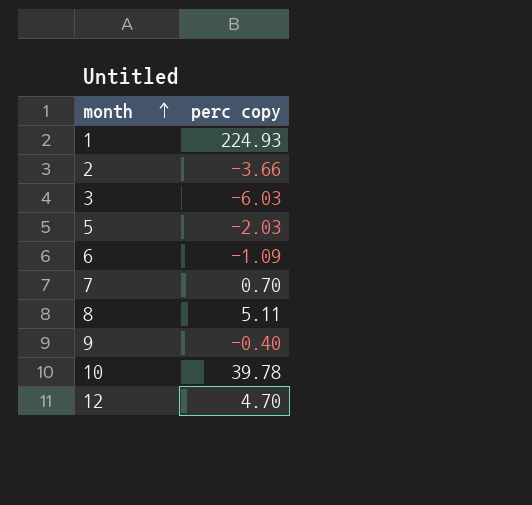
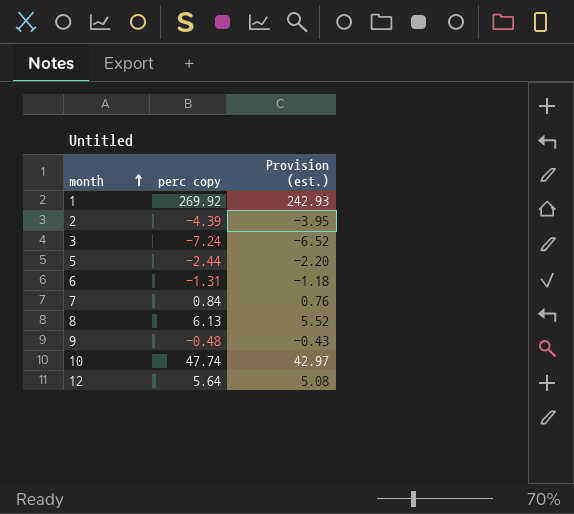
column Provision (est.) | formula: none -> [perc copy] * 0.9
1 | perc copy: 224.93 -> 269.92
2 | perc copy: -3.66 -> -4.39
3 | perc copy: -6.03 -> -7.24
5 | perc copy: -2.03 -> -2.44
6 | perc copy: -1.09 -> -1.31
7 | perc copy: 0.70 -> 0.84
8 | perc copy: 5.11 -> 6.13
9 | perc copy: -0.40 -> -0.48
10 | perc copy: 39.78 -> 47.74
12 | perc copy: 4.70 -> 5.64

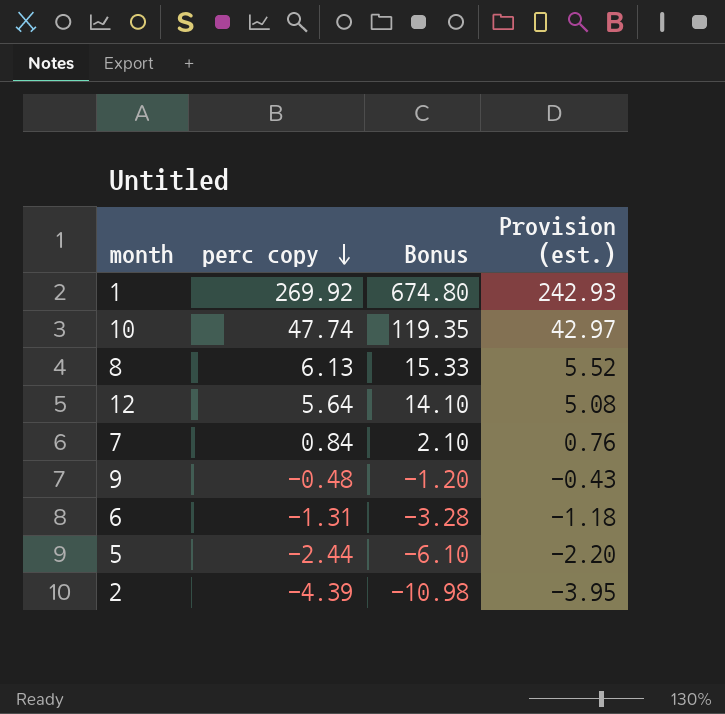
row order: month ascending -> perc copy descending
column Bonus | formula: none -> [perc copy] * 2.5
row 3: -7.24 | -6.52 -> none

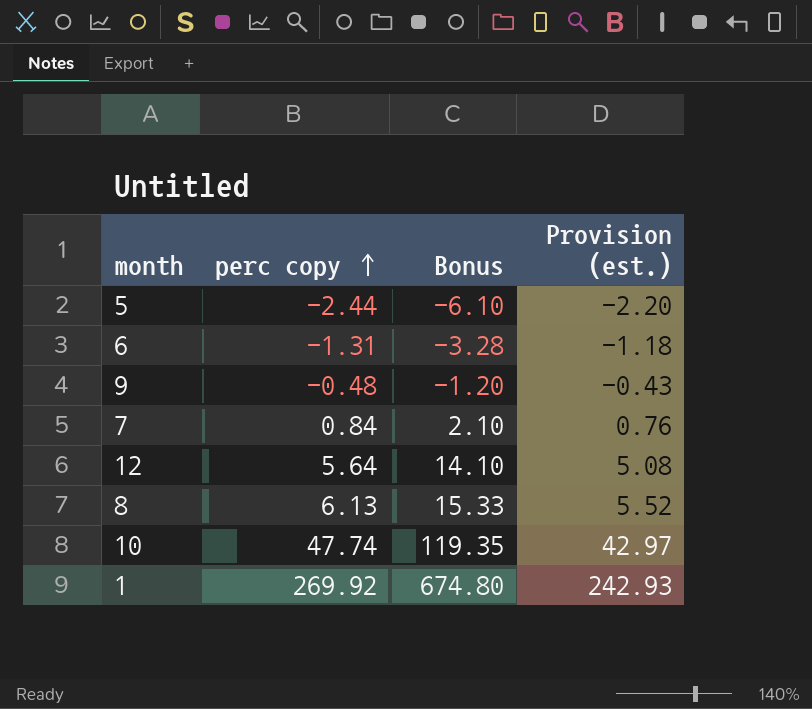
row order: perc copy descending -> perc copy ascending
row 2: -4.39 | -10.98 | -3.95 -> none

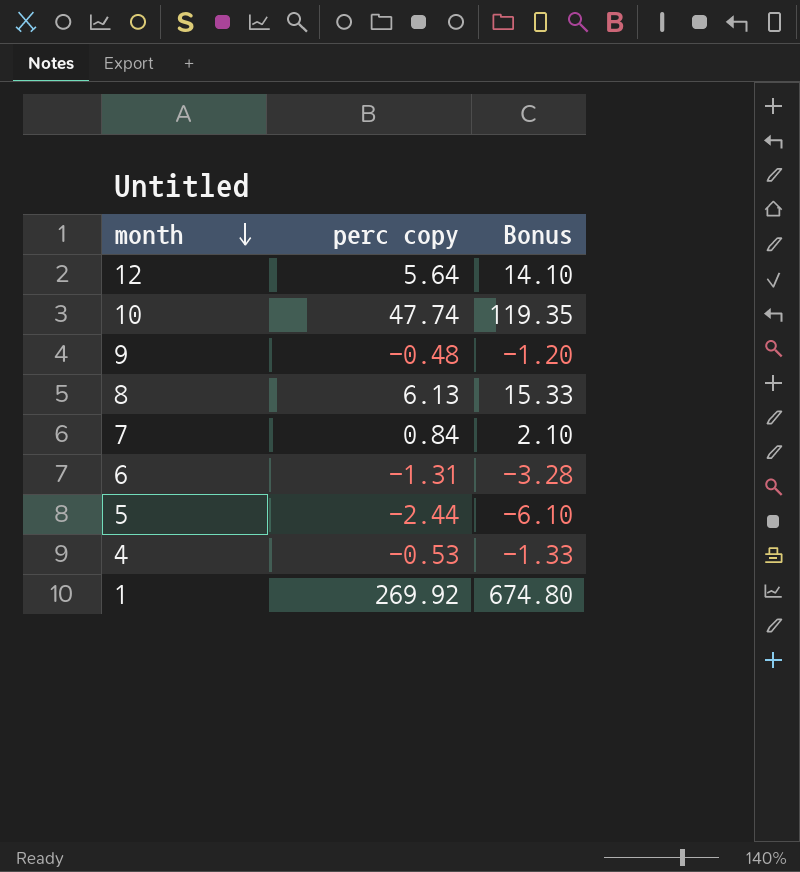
row order: perc copy ascending -> month descending
column Provision (est.) | formula: [perc copy] * 0.9 -> none
row 4: none -> -0.53 | -1.33

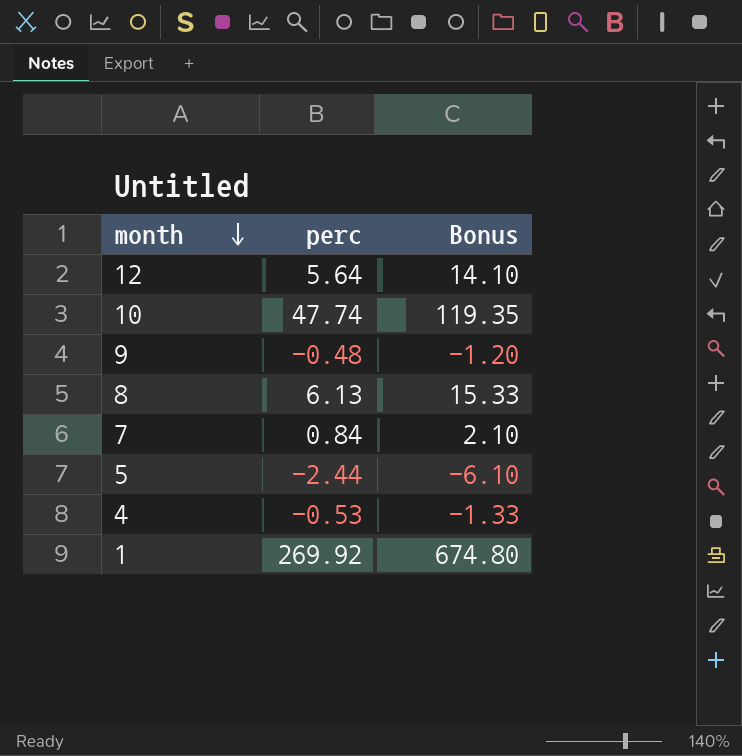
column name: perc copy -> perc
row 6: -1.31 | -3.28 -> none

